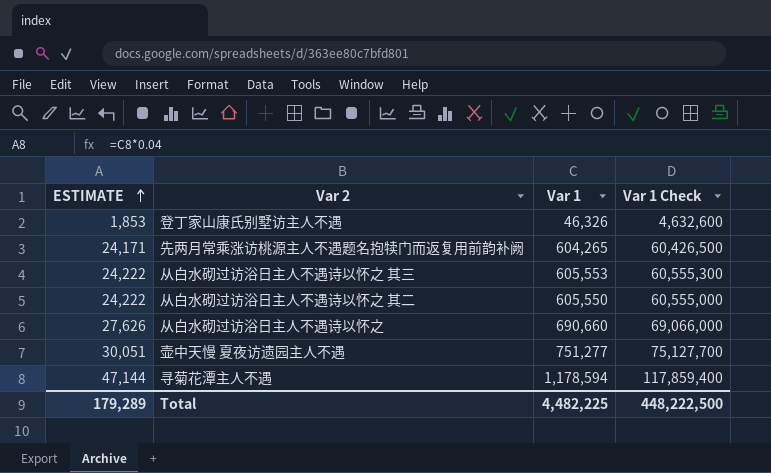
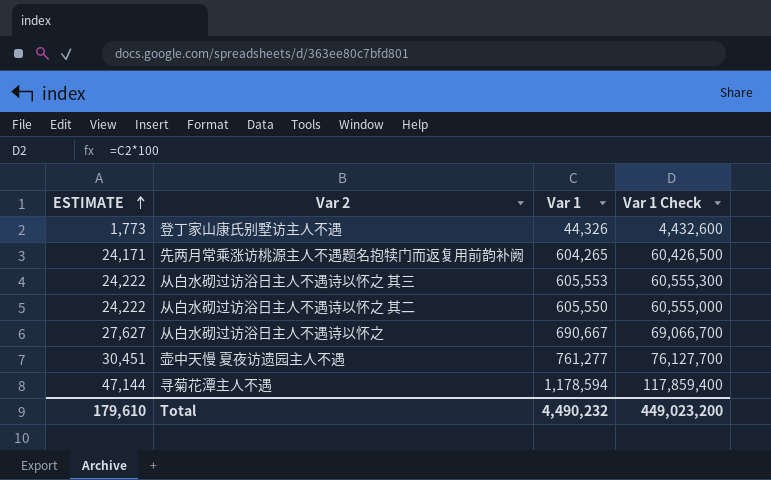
登丁家山康氏别墅访主人不遇 | ESTIMATE: 1,853 -> 1,773
登丁家山康氏别墅访主人不遇 | Var 1: 46,326 -> 44,326
登丁家山康氏别墅访主人不遇 | Var 1 Check: 4,632,600 -> 4,432,600
从白水砌过访浴日主人不遇诗以怀之 | ESTIMATE: 27,626 -> 27,627
从白水砌过访浴日主人不遇诗以怀之 | Var 1: 690,660 -> 690,667
从白水砌过访浴日主人不遇诗以怀之 | Var 1 Check: 69,066,000 -> 69,066,700
壶中天慢 夏夜访遗园主人不遇 | ESTIMATE: 30,051 -> 30,451
壶中天慢 夏夜访遗园主人不遇 | Var 1: 751,277 -> 761,277
壶中天慢 夏夜访遗园主人不遇 | Var 1 Check: 75,127,700 -> 76,127,700
Total | ESTIMATE: 179,289 -> 179,610
Total | Var 1: 4,482,225 -> 4,490,232
Total | Var 1 Check: 448,222,500 -> 449,023,200

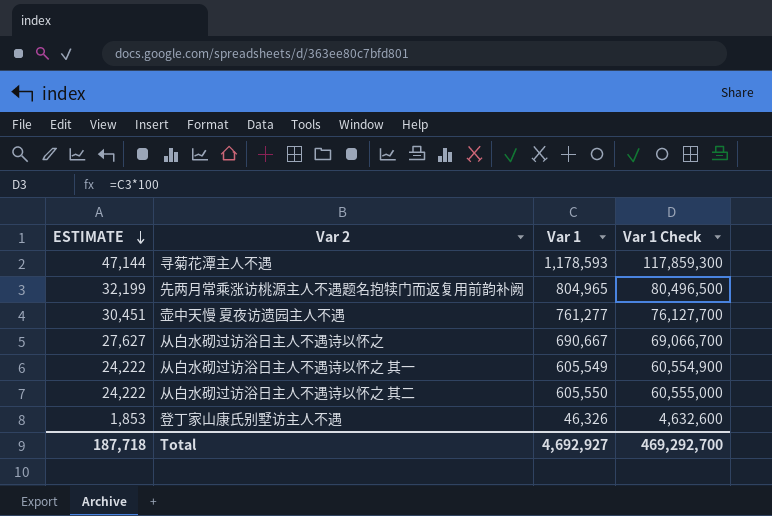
row order: ESTIMATE ascending -> ESTIMATE descending
row 从白水砌过访浴日主人不遇诗以怀之 其三: 24,222 | 605,553 | 60,555,300 -> none
寻菊花潭主人不遇 | Var 1: 1,178,594 -> 1,178,593
寻菊花潭主人不遇 | Var 1 Check: 117,859,400 -> 117,859,300
先两月常乘涨访桃源主人不遇题名抱犊门而返复用前韵补阙 | ESTIMATE: 24,171 -> 32,199
先两月常乘涨访桃源主人不遇题名抱犊门而返复用前韵补阙 | Var 1: 604,265 -> 804,965
先两月常乘涨访桃源主人不遇题名抱犊门而返复用前韵补阙 | Var 1 Check: 60,426,500 -> 80,496,500
row 从白水砌过访浴日主人不遇诗以怀之 其一: none -> 24,222 | 605,549 | 60,554,900
登丁家山康氏别墅访主人不遇 | ESTIMATE: 1,773 -> 1,853
登丁家山康氏别墅访主人不遇 | Var 1: 44,326 -> 46,326
登丁家山康氏别墅访主人不遇 | Var 1 Check: 4,432,600 -> 4,632,600
Total | ESTIMATE: 179,610 -> 187,718
Total | Var 1: 4,490,232 -> 4,692,927
Total | Var 1 Check: 449,023,200 -> 469,292,700

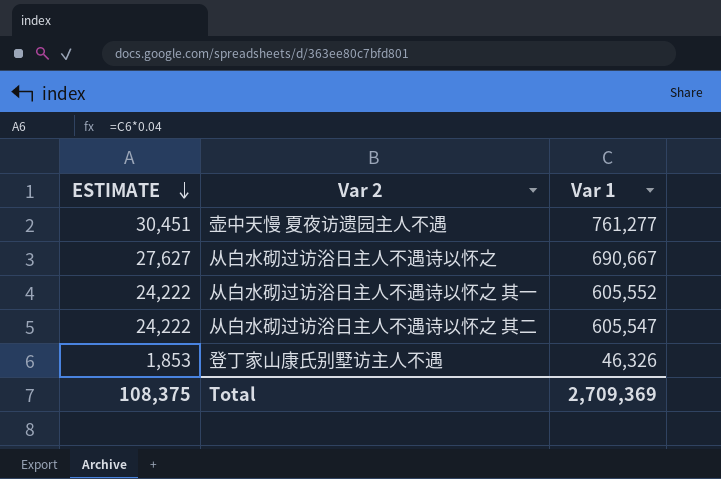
column Var 1 Check | formula: [Var 1] * 100 -> none
row 寻菊花潭主人不遇: 47,144 | 1,178,593 | 117,859,300 -> none
row 先两月常乘涨访桃源主人不遇题名抱犊门而返复用前韵补阙: 32,199 | 804,965 | 80,496,500 -> none
从白水砌过访浴日主人不遇诗以怀之 其一 | Var 1: 605,549 -> 605,552
从白水砌过访浴日主人不遇诗以怀之 其二 | Var 1: 605,550 -> 605,547
Total | ESTIMATE: 187,718 -> 108,375
Total | Var 1: 4,692,927 -> 2,709,369

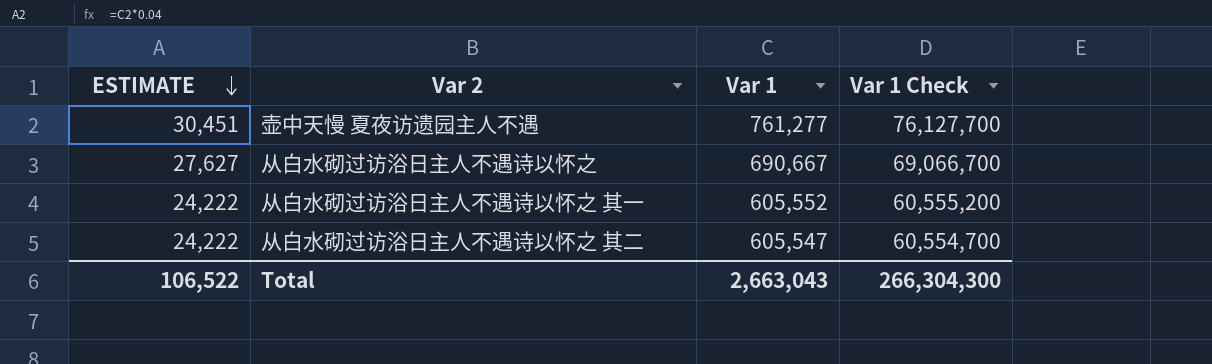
column Var 1 Check | formula: none -> [Var 1] * 100
row 登丁家山康氏别墅访主人不遇: 1,853 | 46,326 -> none
Total | ESTIMATE: 108,375 -> 106,522
Total | Var 1: 2,709,369 -> 2,663,043

